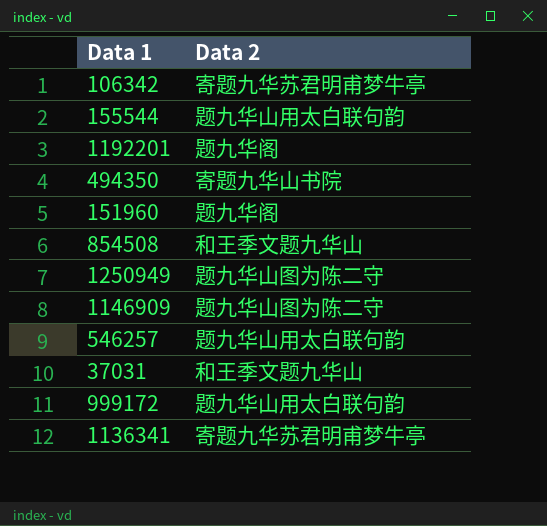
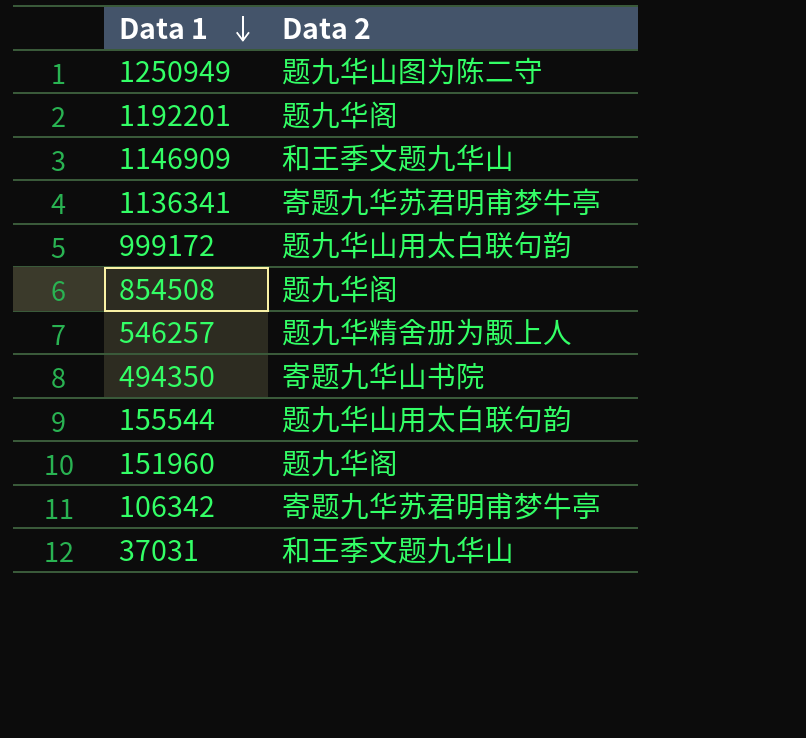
row order: none -> Data 1 descending
1146909 | Data 2: 题九华山图为陈二守 -> 和王季文题九华山
854508 | Data 2: 和王季文题九华山 -> 题九华阁
546257 | Data 2: 题九华山用太白联句韵 -> 题九华精舍册为颙上人

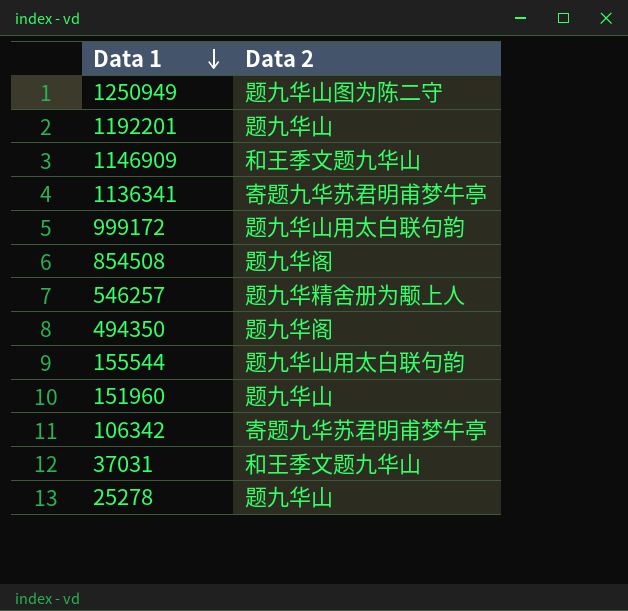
1192201 | Data 2: 题九华阁 -> 题九华山
494350 | Data 2: 寄题九华山书院 -> 题九华阁
151960 | Data 2: 题九华阁 -> 题九华山
row 25278: none -> 题九华山

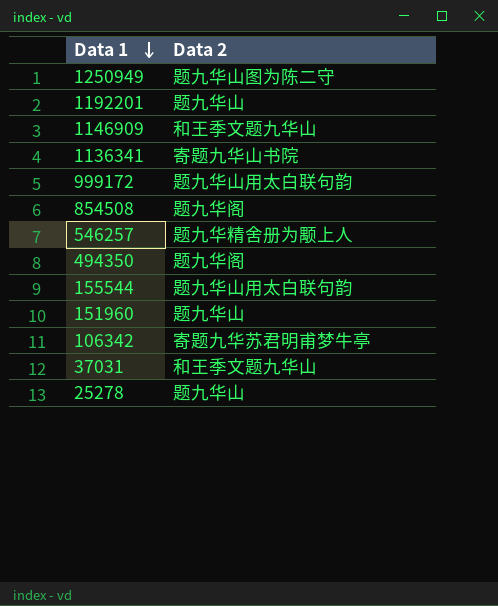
1136341 | Data 2: 寄题九华苏君明甫梦牛亭 -> 寄题九华山书院

